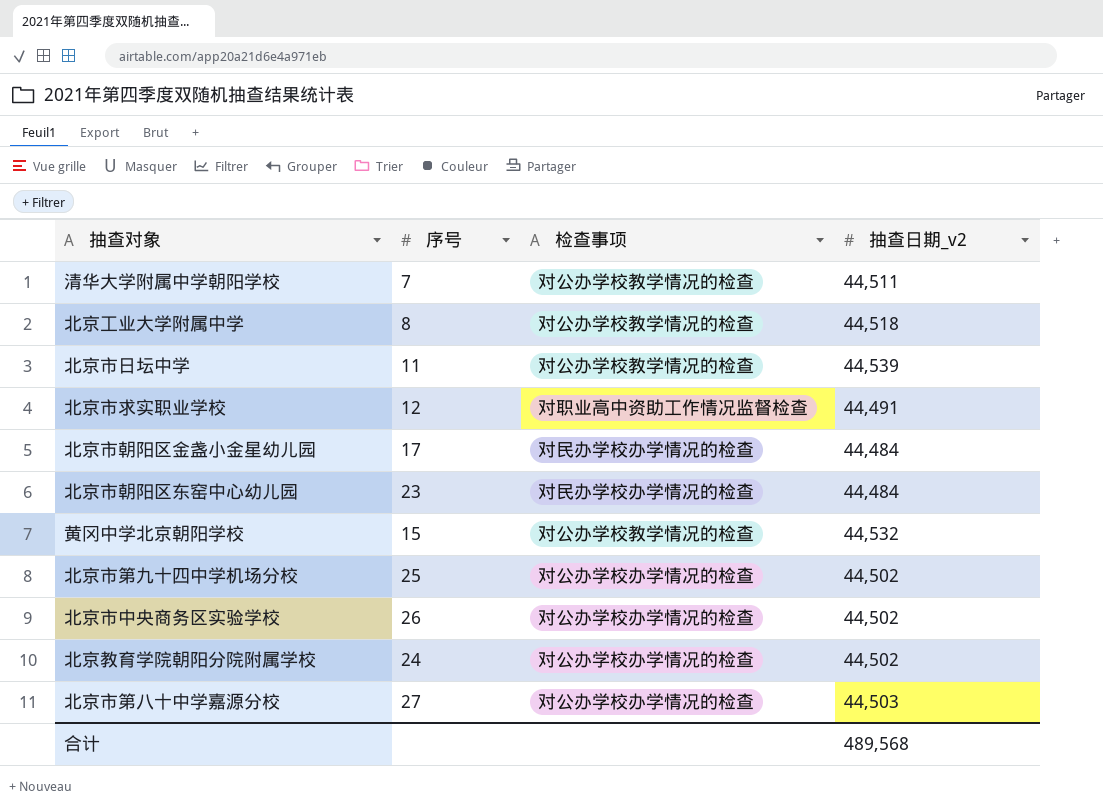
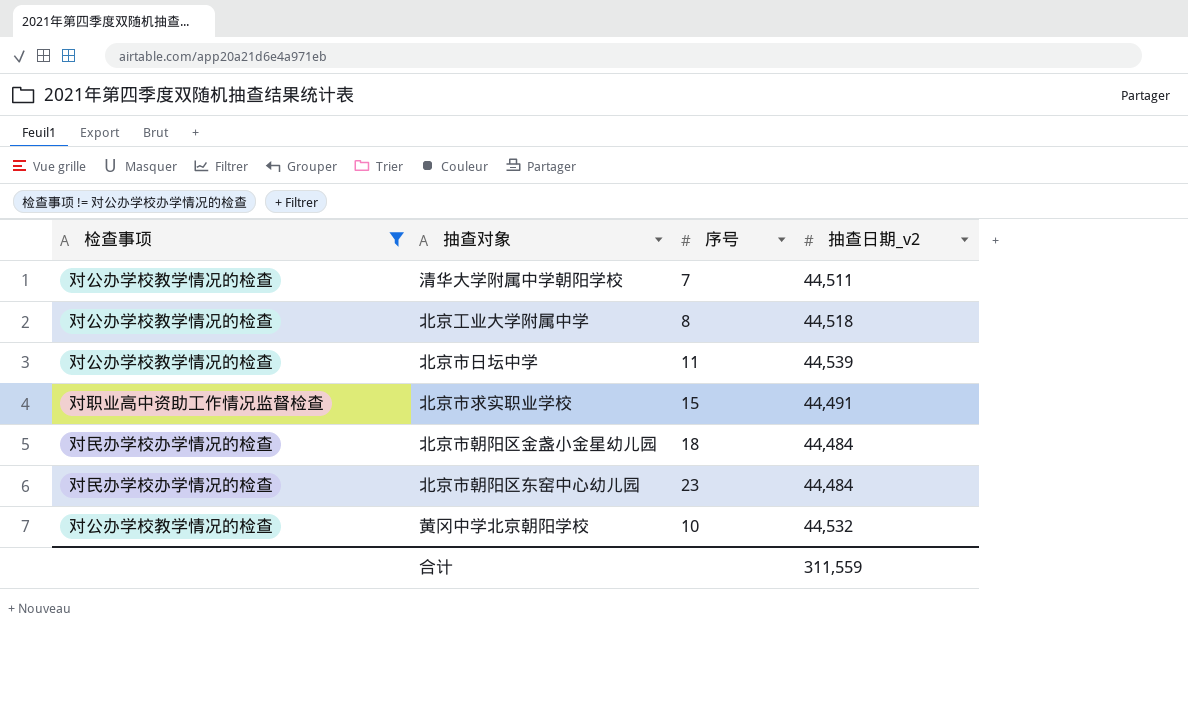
filter: none -> 检查事项 != 对公办学校办学情况的检查
column 检查事项 | position: 3 -> 1
北京市求实职业学校 | 序号: 12 -> 15
北京市朝阳区金盏小金星幼儿园 | 序号: 17 -> 18
黄冈中学北京朝阳学校 | 序号: 15 -> 10
合计 | 抽查日期_v2: 489,568 -> 311,559

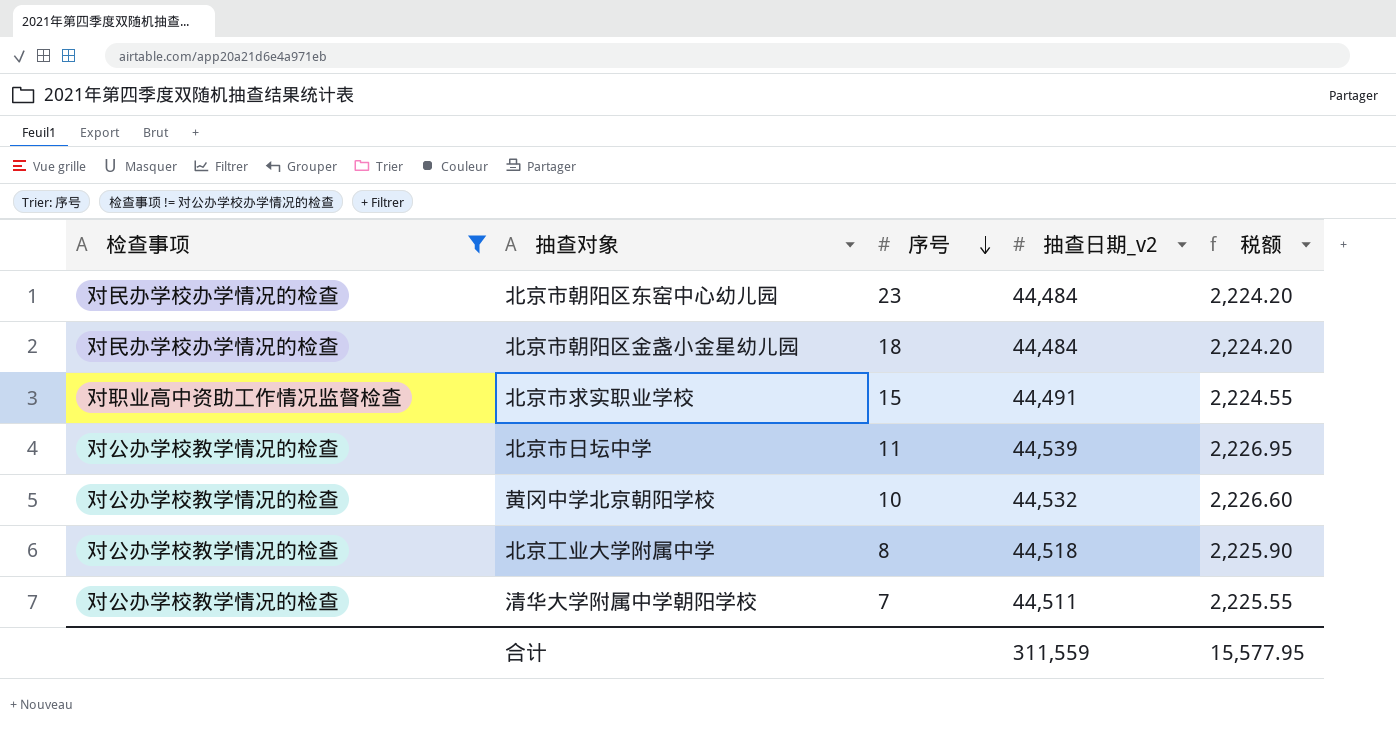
row order: none -> 序号 descending
column 税额 | formula: none -> [抽查日期_v2] * 0.05

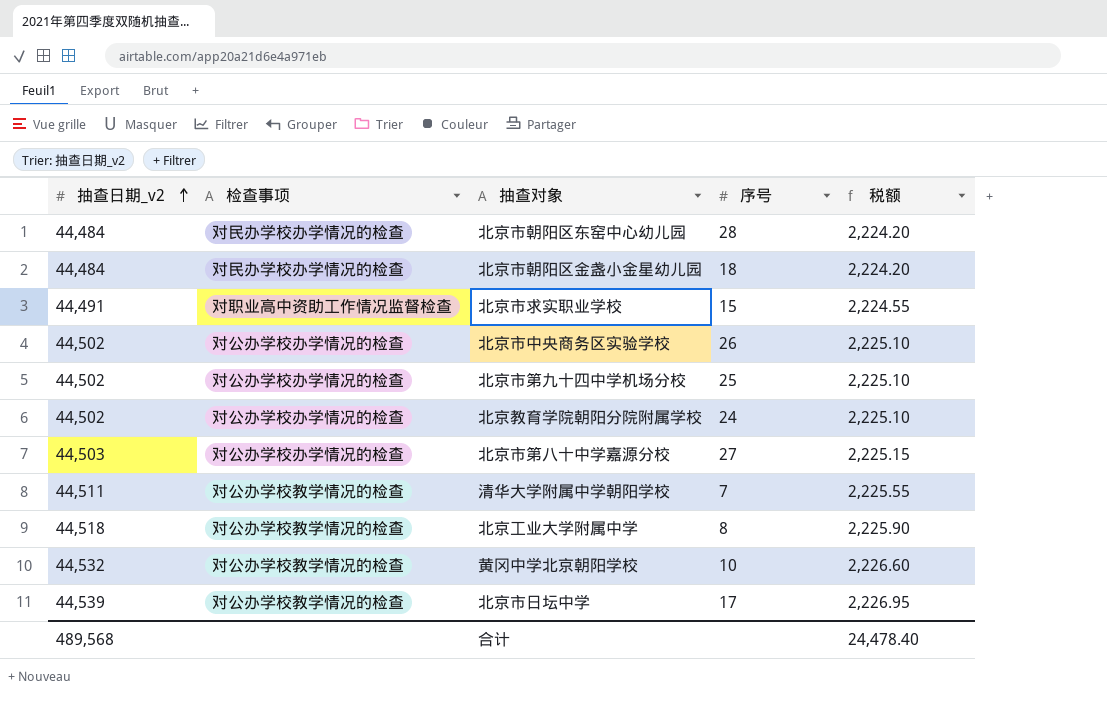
filter: 检查事项 != 对公办学校办学情况的检查 -> none
row order: 序号 descending -> 抽查日期_v2 ascending
column 抽查日期_v2 | position: 4 -> 1
北京市朝阳区东窑中心幼儿园 | 序号: 23 -> 28
北京市日坛中学 | 序号: 11 -> 17
合计 | 抽查日期_v2: 311,559 -> 489,568
合计 | 税额: 15,577.95 -> 24,478.40

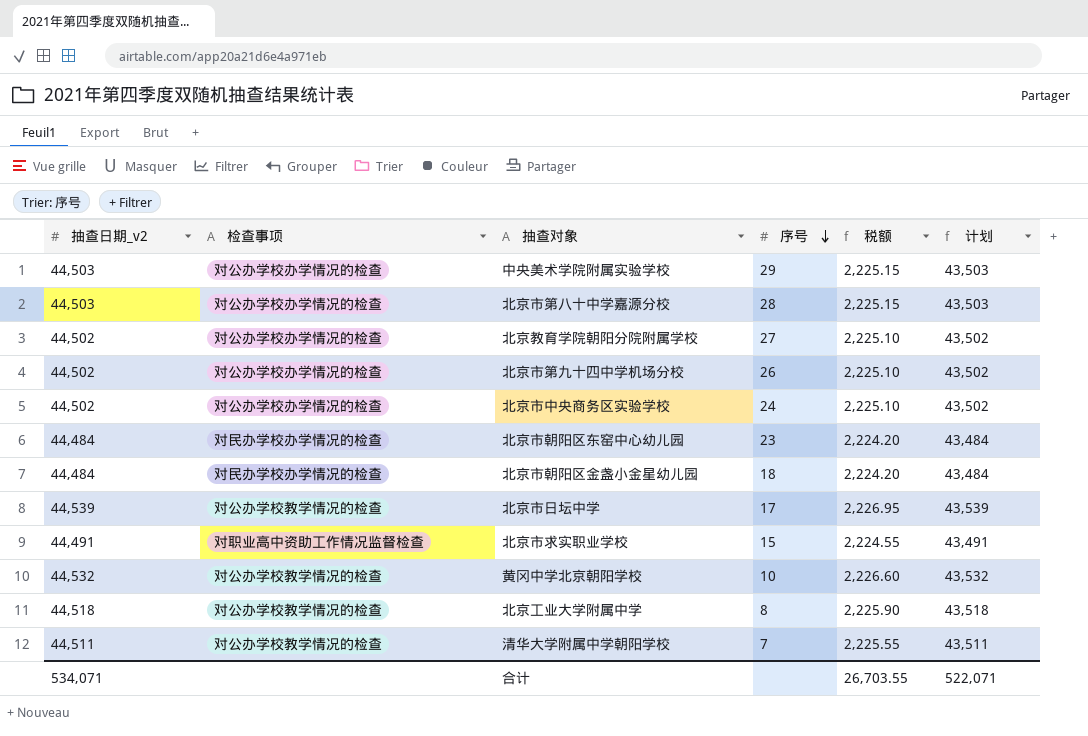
row order: 抽查日期_v2 ascending -> 序号 descending
column 计划 | formula: none -> [抽查日期_v2] - 1000
row 中央美术学院附属实验学校: none -> 44,503 | 对公办学校办学情况的检查 | 29 | 2,225.15 | 43,503
北京市第八十中学嘉源分校 | 序号: 27 -> 28
北京教育学院朝阳分院附属学校 | 序号: 24 -> 27
北京市第九十四中学机场分校 | 序号: 25 -> 26
北京市中央商务区实验学校 | 序号: 26 -> 24
北京市朝阳区东窑中心幼儿园 | 序号: 28 -> 23
合计 | 抽查日期_v2: 489,568 -> 534,071
合计 | 税额: 24,478.40 -> 26,703.55

